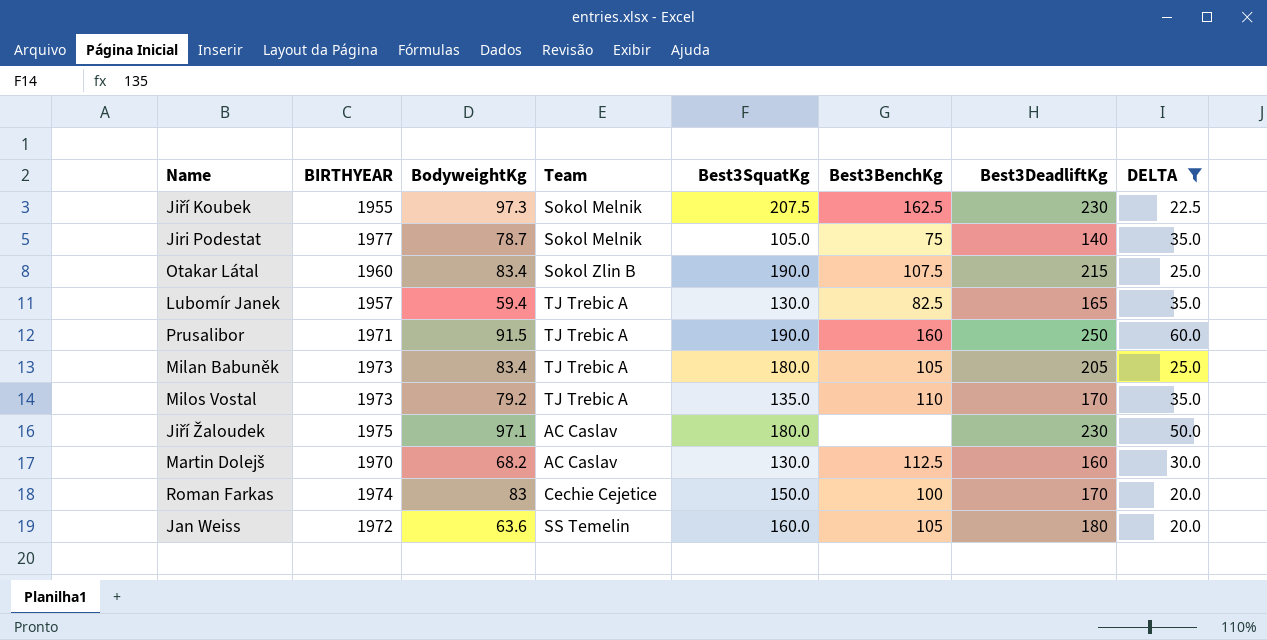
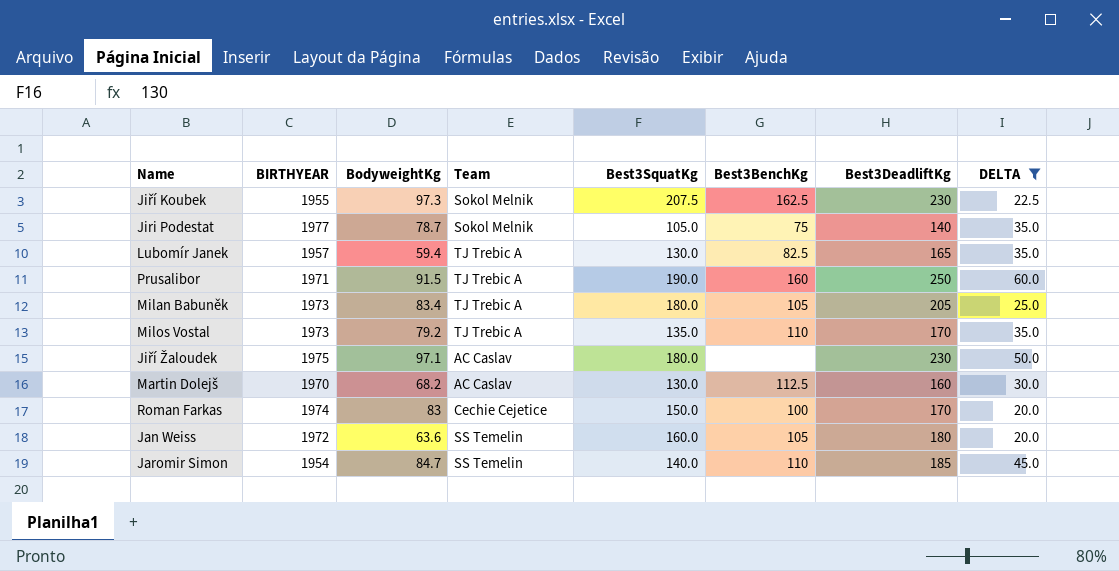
row Otakar Látal: 1960 | 83.4 | Sokol Zlin B | 190.0 | 107.5 | 215 | 25.0 -> none
row Jaromir Simon: none -> 1954 | 84.7 | SS Temelin | 140.0 | 110 | 185 | 45.0

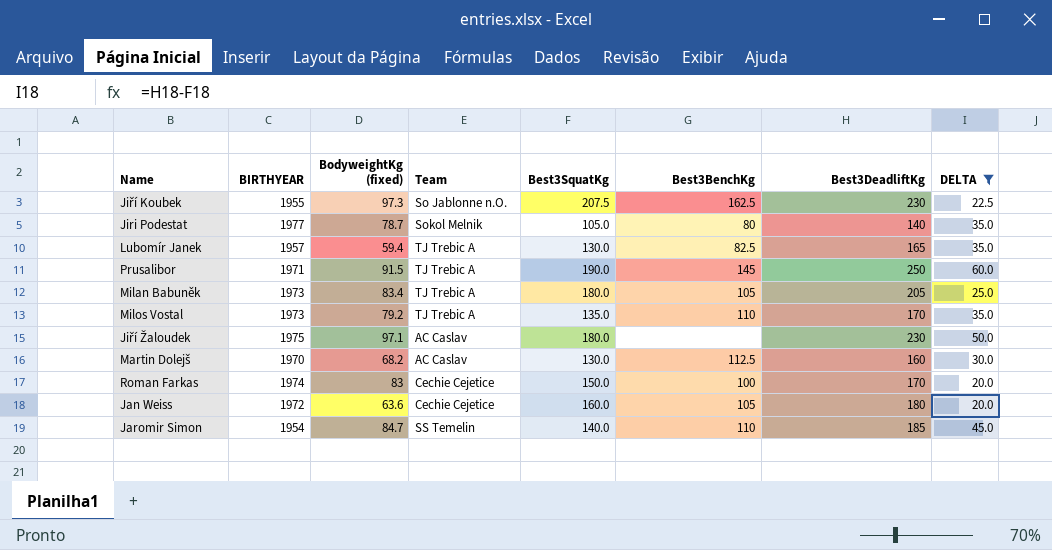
column name: BodyweightKg -> BodyweightKg (fixed)
Jiří Koubek | Team: Sokol Melnik -> So Jablonne n.O.
Jiri Podestat | Best3BenchKg: 75 -> 80
Prusalibor | Best3BenchKg: 160 -> 145
Jan Weiss | Team: SS Temelin -> Cechie Cejetice

